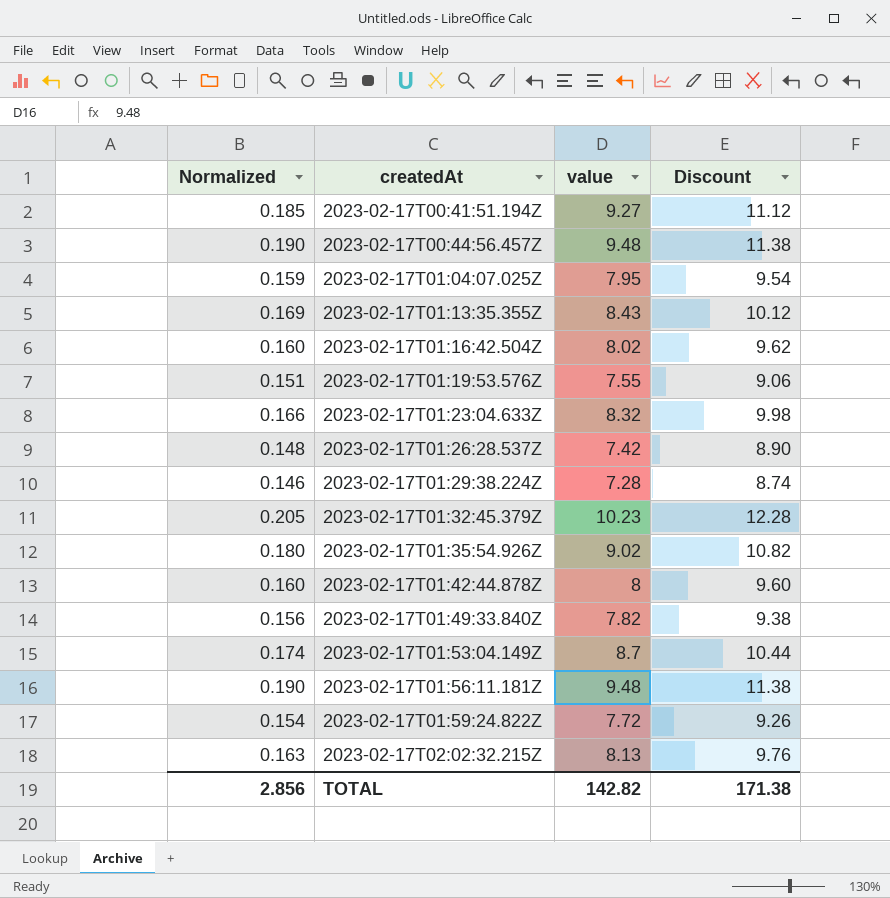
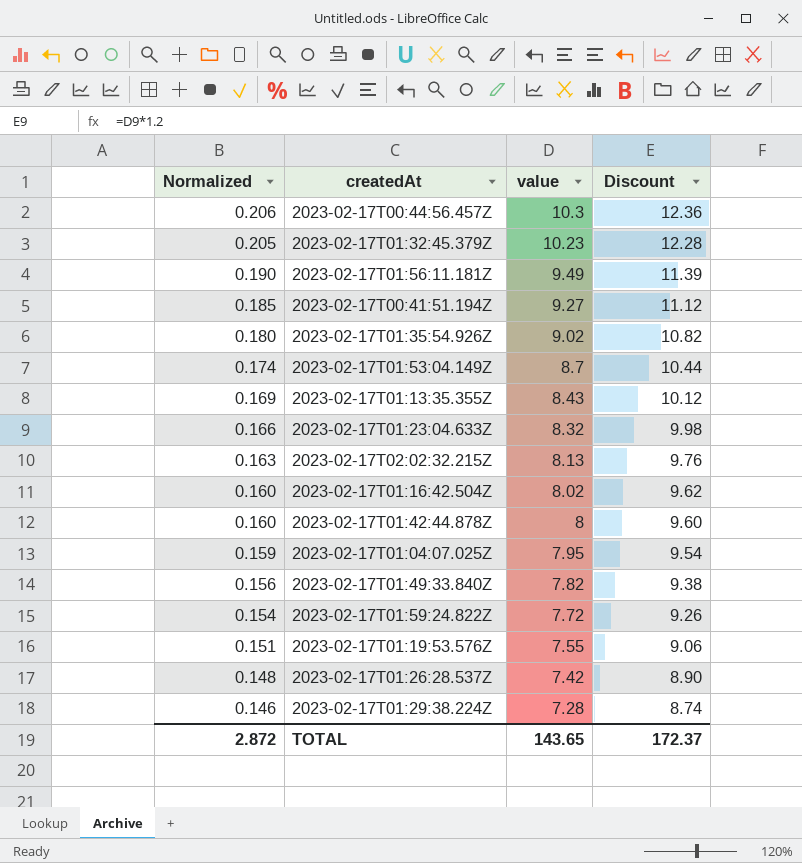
row order: createdAt ascending -> Normalized descending
2023-02-17T00:44:56.457Z | Normalized: 0.190 -> 0.206
2023-02-17T00:44:56.457Z | value: 9.48 -> 10.3
2023-02-17T00:44:56.457Z | Discount: 11.38 -> 12.36
2023-02-17T01:56:11.181Z | value: 9.48 -> 9.49
2023-02-17T01:56:11.181Z | Discount: 11.38 -> 11.39
TOTAL | Normalized: 2.856 -> 2.872
TOTAL | value: 142.82 -> 143.65
TOTAL | Discount: 171.38 -> 172.37

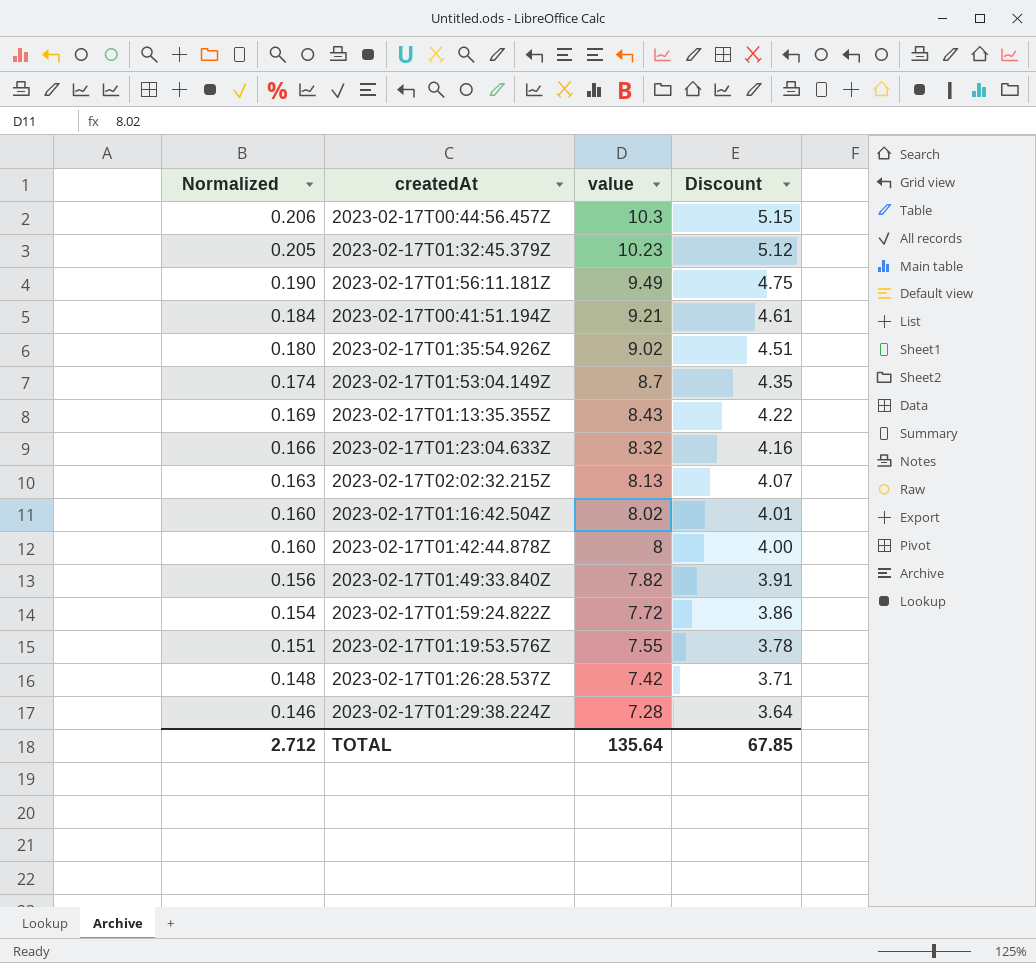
column Discount | formula: [value] * 1.2 -> [value] * 0.5
row 2023-02-17T01:04:07.025Z: 0.159 | 7.95 | 9.54 -> none
2023-02-17T00:41:51.194Z | Normalized: 0.185 -> 0.184
2023-02-17T00:41:51.194Z | value: 9.27 -> 9.21
TOTAL | Normalized: 2.872 -> 2.712
TOTAL | value: 143.65 -> 135.64
TOTAL | Discount: 172.37 -> 67.85

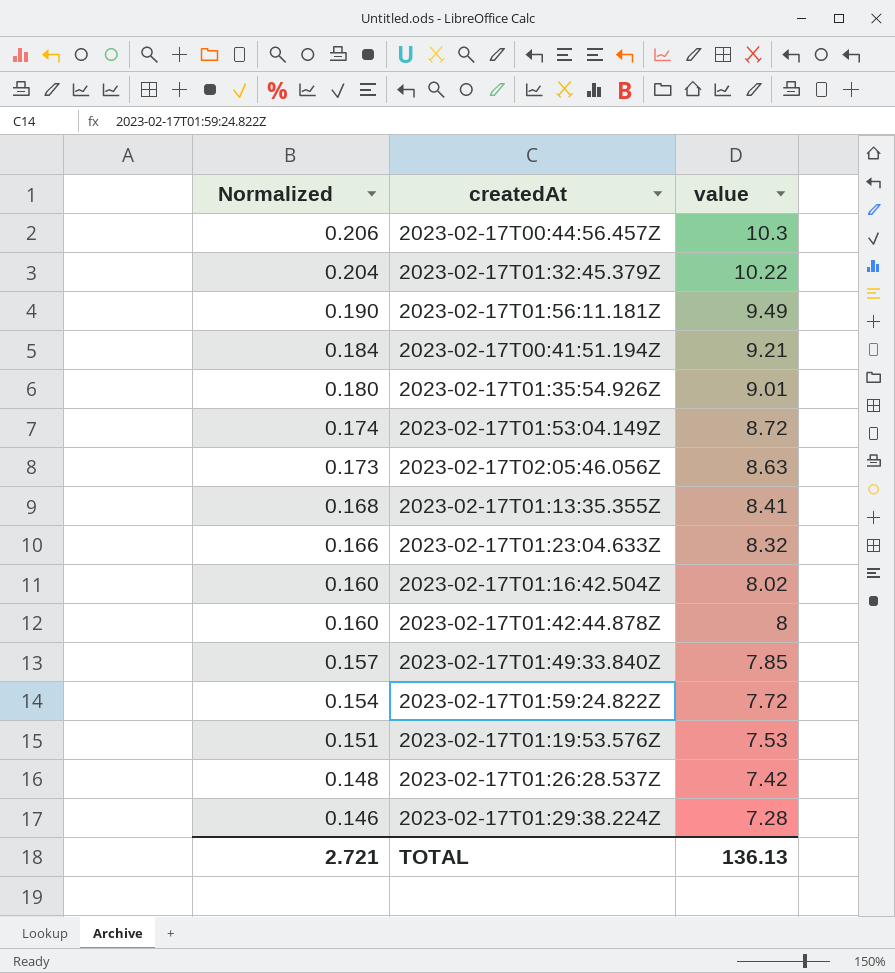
column Discount | formula: [value] * 0.5 -> none
row 2023-02-17T02:02:32.215Z: 0.163 | 8.13 | 4.07 -> none
2023-02-17T01:32:45.379Z | Normalized: 0.205 -> 0.204
2023-02-17T01:32:45.379Z | value: 10.23 -> 10.22
2023-02-17T01:35:54.926Z | value: 9.02 -> 9.01
2023-02-17T01:53:04.149Z | value: 8.7 -> 8.72
row 2023-02-17T02:05:46.056Z: none -> 0.173 | 8.63
2023-02-17T01:13:35.355Z | Normalized: 0.169 -> 0.168
2023-02-17T01:13:35.355Z | value: 8.43 -> 8.41
2023-02-17T01:49:33.840Z | Normalized: 0.156 -> 0.157
2023-02-17T01:49:33.840Z | value: 7.82 -> 7.85
2023-02-17T01:19:53.576Z | value: 7.55 -> 7.53
TOTAL | Normalized: 2.712 -> 2.721
TOTAL | value: 135.64 -> 136.13

